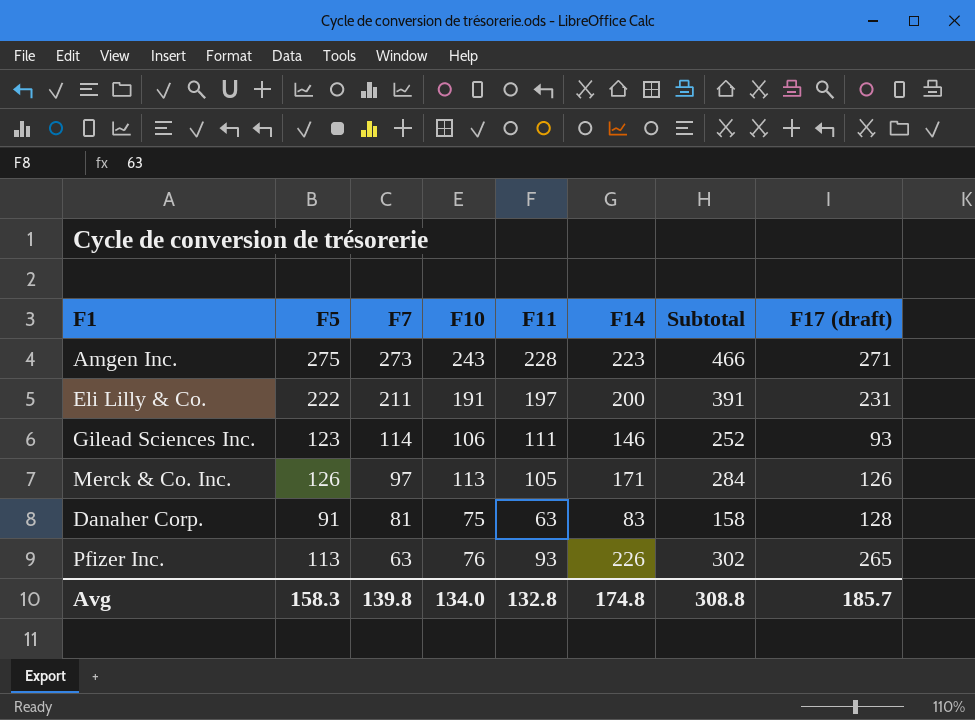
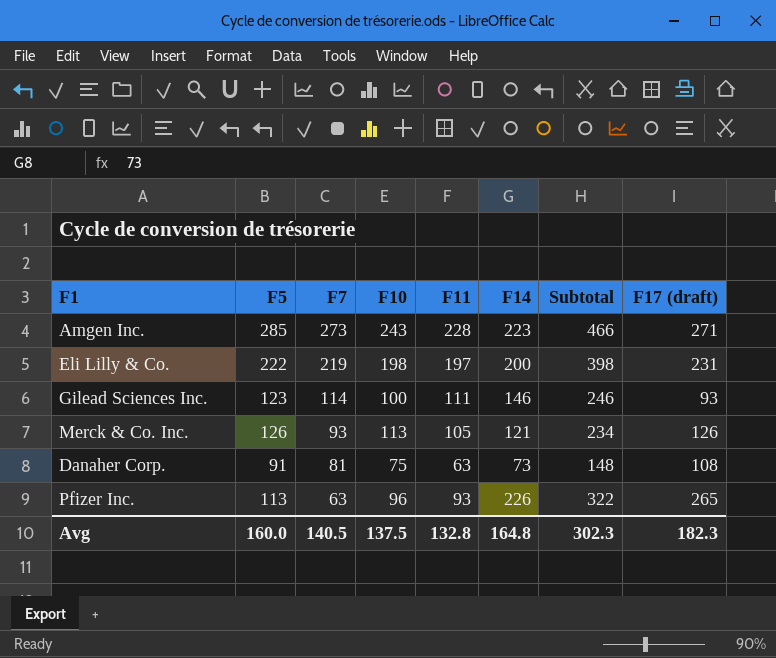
Amgen Inc. | F5: 275 -> 285
Eli Lilly & Co. | F7: 211 -> 219
Eli Lilly & Co. | F10: 191 -> 198
Eli Lilly & Co. | Subtotal: 391 -> 398
Gilead Sciences Inc. | F10: 106 -> 100
Gilead Sciences Inc. | Subtotal: 252 -> 246
Merck & Co. Inc. | F7: 97 -> 93
Merck & Co. Inc. | F14: 171 -> 121
Merck & Co. Inc. | Subtotal: 284 -> 234
Danaher Corp. | F14: 83 -> 73
Danaher Corp. | Subtotal: 158 -> 148
Danaher Corp. | F17 (draft): 128 -> 108
Pfizer Inc. | F10: 76 -> 96
Pfizer Inc. | Subtotal: 302 -> 322
Avg | F5: 158.3 -> 160.0
Avg | F7: 139.8 -> 140.5
Avg | F10: 134.0 -> 137.5
Avg | F14: 174.8 -> 164.8
Avg | Subtotal: 308.8 -> 302.3
Avg | F17 (draft): 185.7 -> 182.3

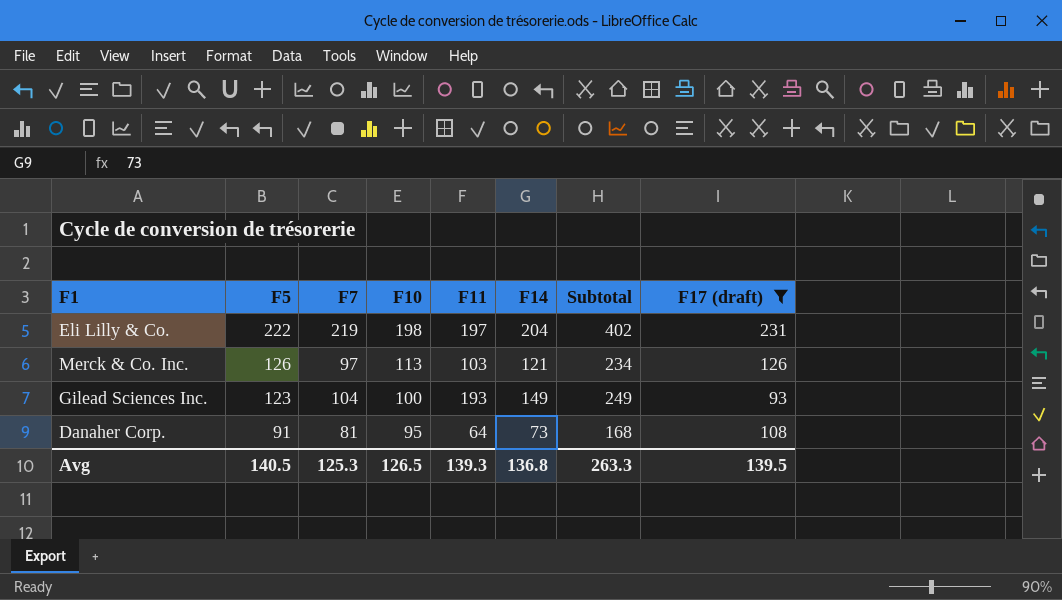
filter: none -> F17 (draft) <= 231
row order: F7 descending -> F5 descending
Eli Lilly & Co. | F14: 200 -> 204
Eli Lilly & Co. | Subtotal: 398 -> 402
Merck & Co. Inc. | F7: 93 -> 97
Merck & Co. Inc. | F11: 105 -> 103
Gilead Sciences Inc. | F7: 114 -> 104
Gilead Sciences Inc. | F11: 111 -> 193
Gilead Sciences Inc. | F14: 146 -> 149
Gilead Sciences Inc. | Subtotal: 246 -> 249
Danaher Corp. | F10: 75 -> 95
Danaher Corp. | F11: 63 -> 64
Danaher Corp. | Subtotal: 148 -> 168
Avg | F5: 160.0 -> 140.5
Avg | F7: 140.5 -> 125.3
Avg | F10: 137.5 -> 126.5
Avg | F11: 132.8 -> 139.3
Avg | F14: 164.8 -> 136.8
Avg | Subtotal: 302.3 -> 263.3
Avg | F17 (draft): 182.3 -> 139.5

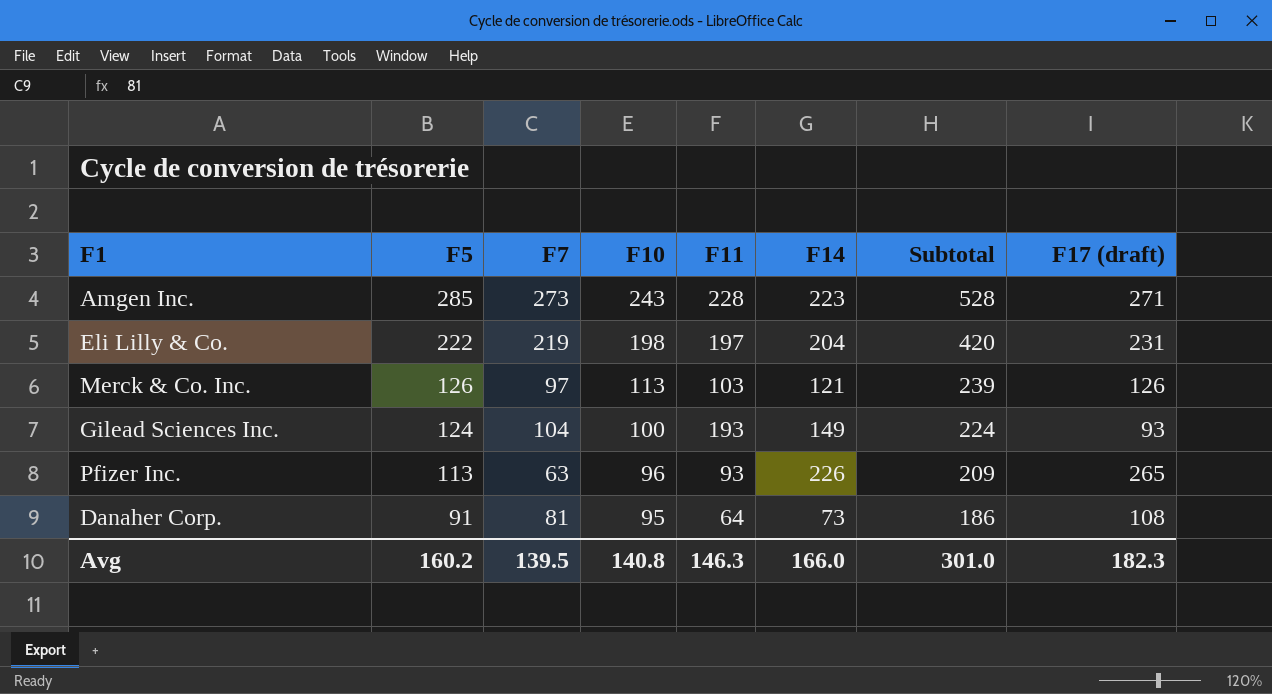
filter: F17 (draft) <= 231 -> none
column Subtotal | formula: [F10] + [F14] -> [F5] + [F10]
Gilead Sciences Inc. | F5: 123 -> 124
Avg | F5: 140.5 -> 160.2
Avg | F7: 125.3 -> 139.5
Avg | F10: 126.5 -> 140.8
Avg | F11: 139.3 -> 146.3
Avg | F14: 136.8 -> 166.0
Avg | Subtotal: 263.3 -> 301.0
Avg | F17 (draft): 139.5 -> 182.3

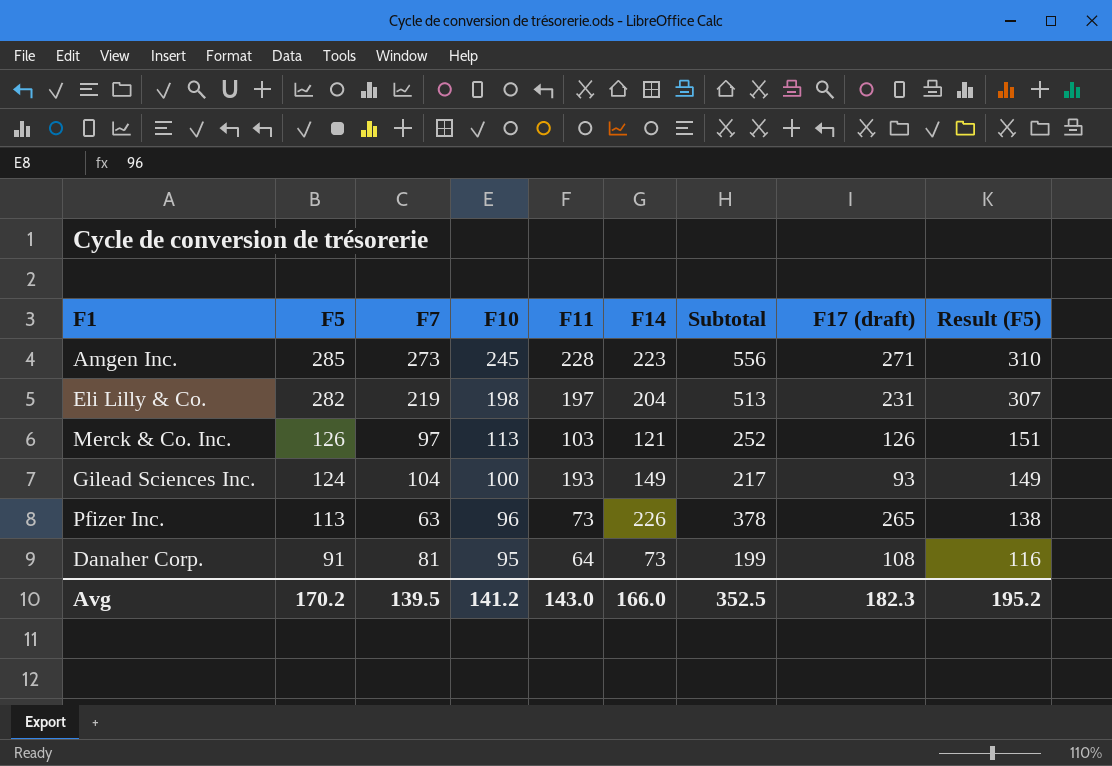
column Subtotal | formula: [F5] + [F10] -> [F5] + [F17 (draft)]
column Result (F5) | formula: none -> [F5] + 25
Amgen Inc. | F10: 243 -> 245
Eli Lilly & Co. | F5: 222 -> 282
Pfizer Inc. | F11: 93 -> 73
Avg | F5: 160.2 -> 170.2
Avg | F10: 140.8 -> 141.2
Avg | F11: 146.3 -> 143.0
Avg | Subtotal: 301.0 -> 352.5

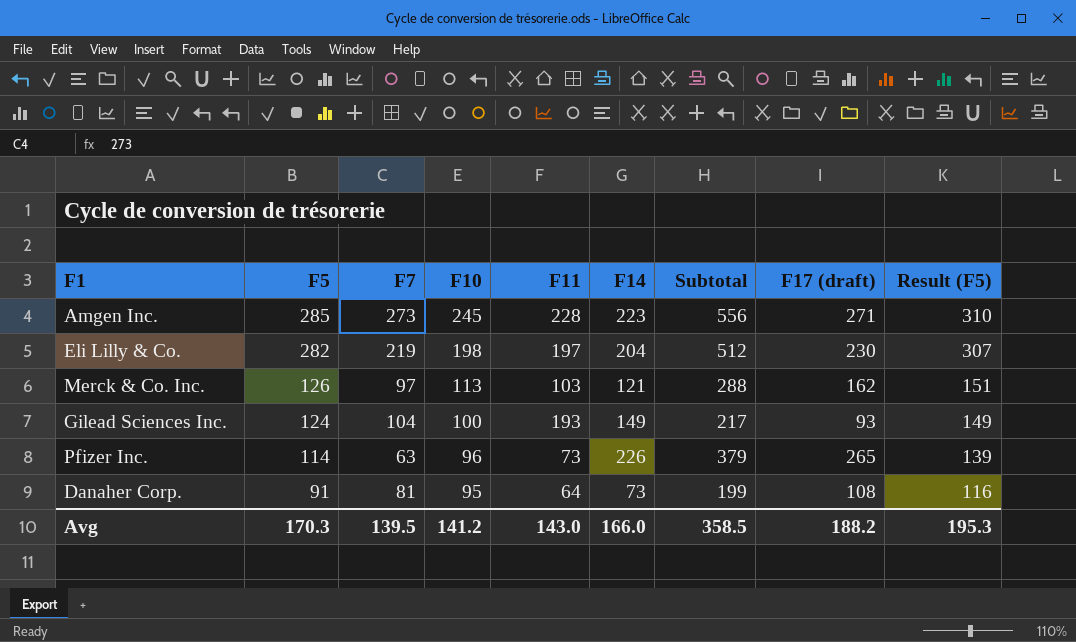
Eli Lilly & Co. | Subtotal: 513 -> 512
Eli Lilly & Co. | F17 (draft): 231 -> 230
Merck & Co. Inc. | Subtotal: 252 -> 288
Merck & Co. Inc. | F17 (draft): 126 -> 162
Pfizer Inc. | F5: 113 -> 114
Pfizer Inc. | Subtotal: 378 -> 379
Pfizer Inc. | Result (F5): 138 -> 139
Avg | F5: 170.2 -> 170.3
Avg | Subtotal: 352.5 -> 358.5
Avg | F17 (draft): 182.3 -> 188.2
Avg | Result (F5): 195.2 -> 195.3

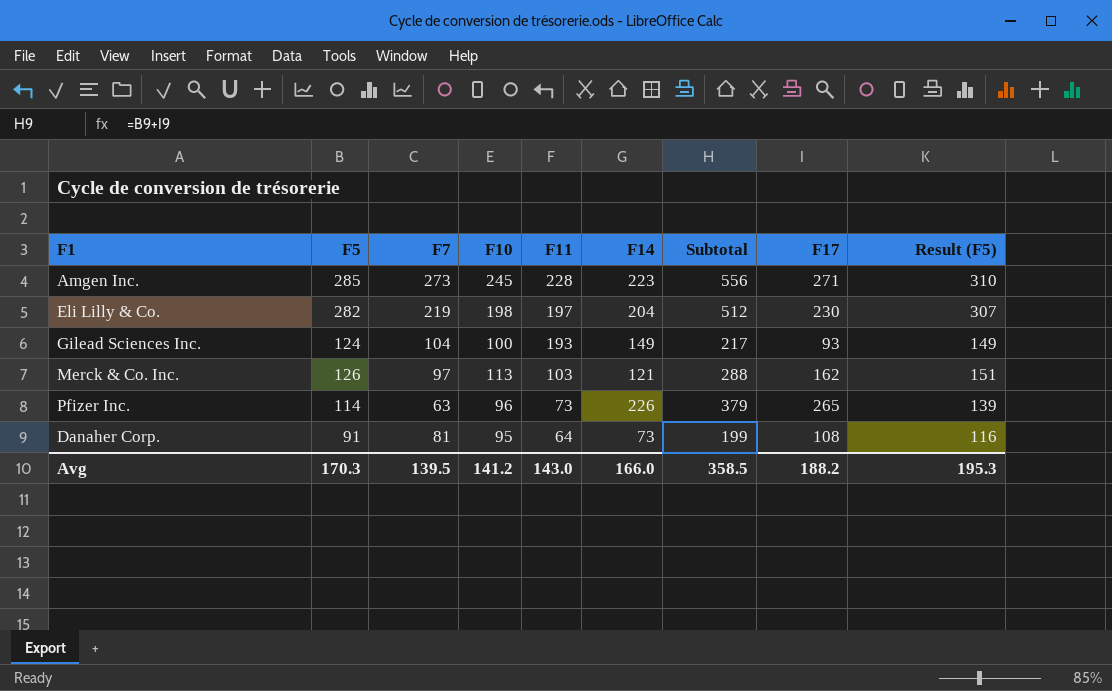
row order: F5 descending -> F11 descending
column name: F17 (draft) -> F17

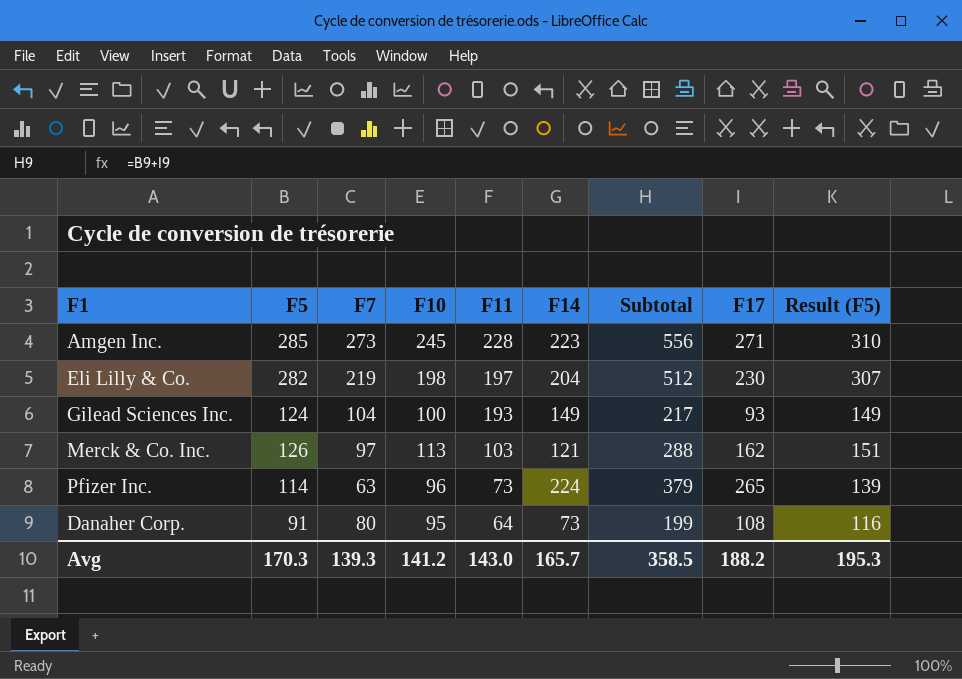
Pfizer Inc. | F14: 226 -> 224
Danaher Corp. | F7: 81 -> 80
Avg | F7: 139.5 -> 139.3
Avg | F14: 166.0 -> 165.7

